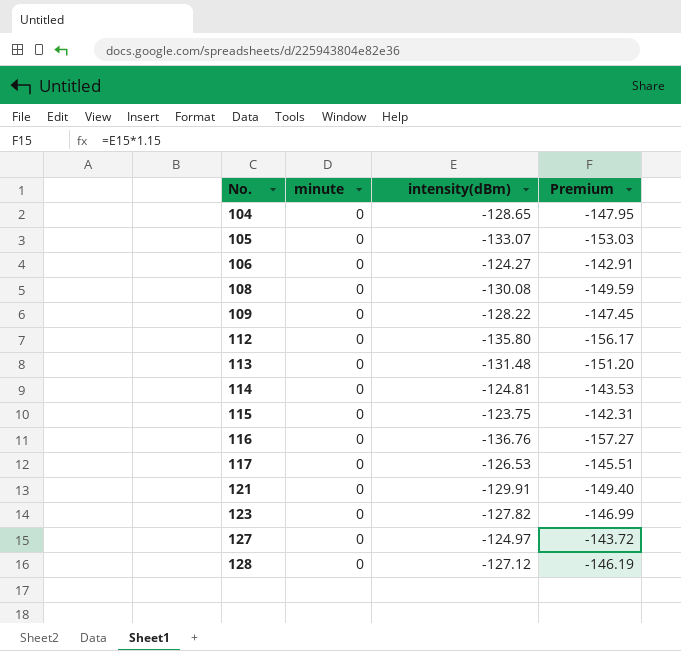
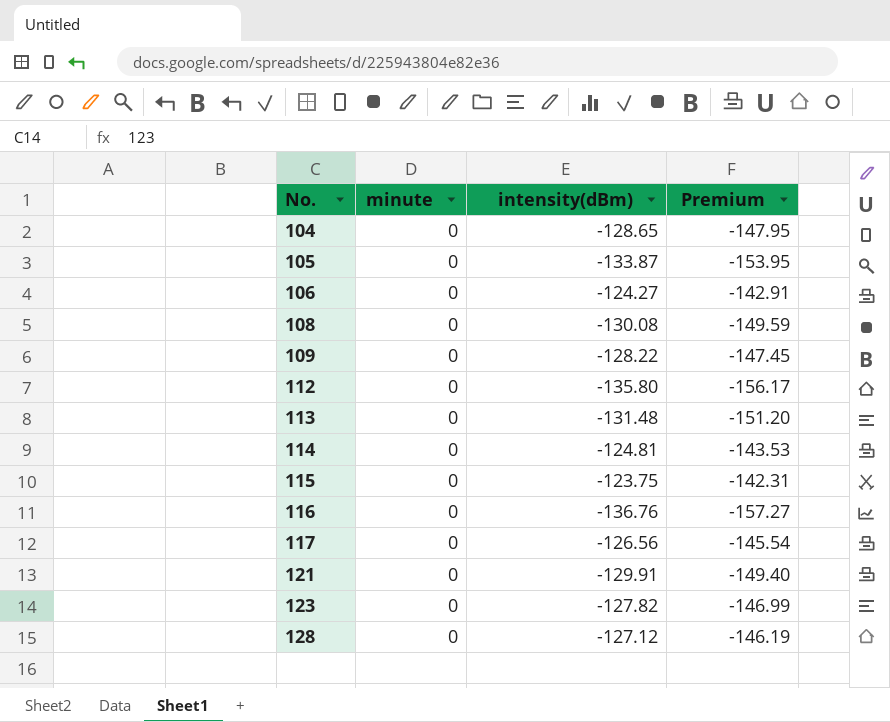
row 127: 0 | -124.97 | -143.72 -> none
105 | intensity(dBm): -133.07 -> -133.87
105 | Premium: -153.03 -> -153.95
117 | intensity(dBm): -126.53 -> -126.56
117 | Premium: -145.51 -> -145.54

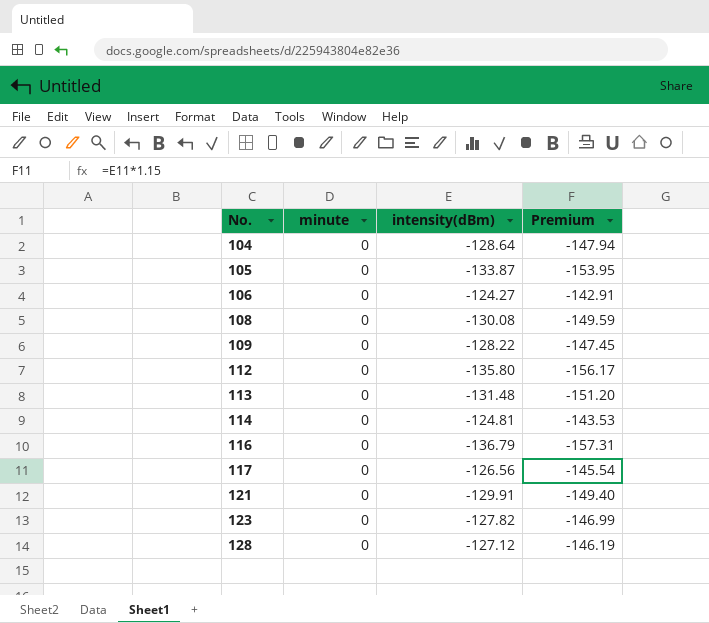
row 115: 0 | -123.75 | -142.31 -> none
104 | intensity(dBm): -128.65 -> -128.64
104 | Premium: -147.95 -> -147.94
116 | intensity(dBm): -136.76 -> -136.79
116 | Premium: -157.27 -> -157.31

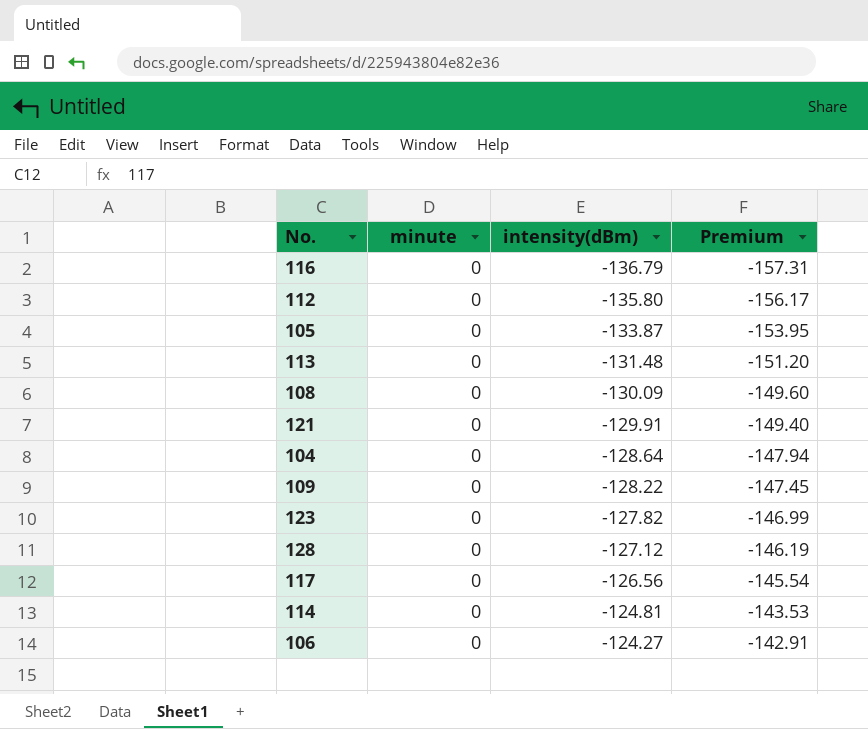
row order: No. ascending -> intensity(dBm) ascending
108 | intensity(dBm): -130.08 -> -130.09
108 | Premium: -149.59 -> -149.60

